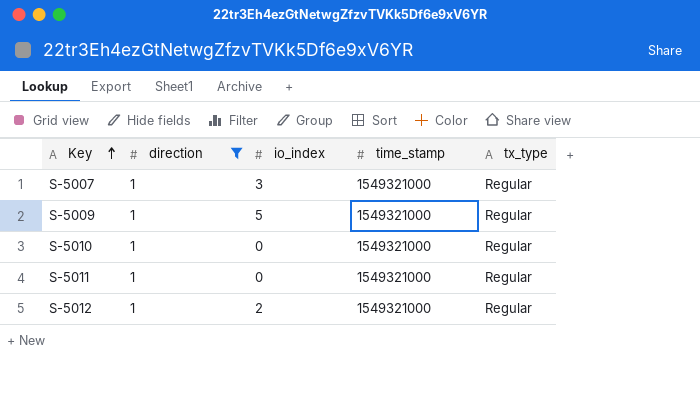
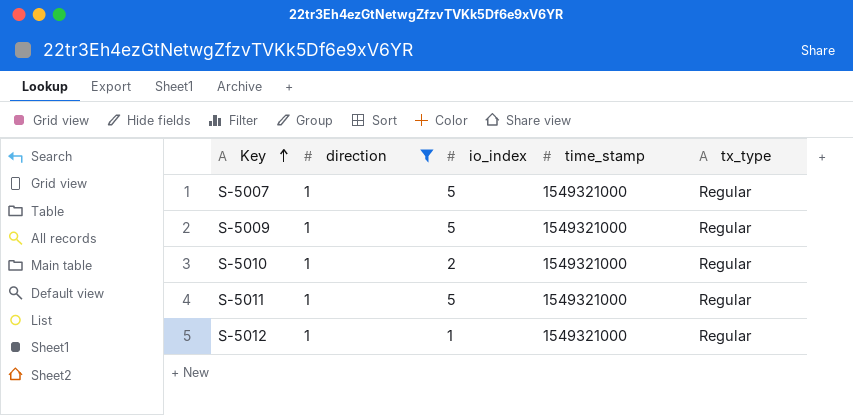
S-5007 | io_index: 3 -> 5
S-5010 | io_index: 0 -> 2
S-5011 | io_index: 0 -> 5
S-5012 | io_index: 2 -> 1

